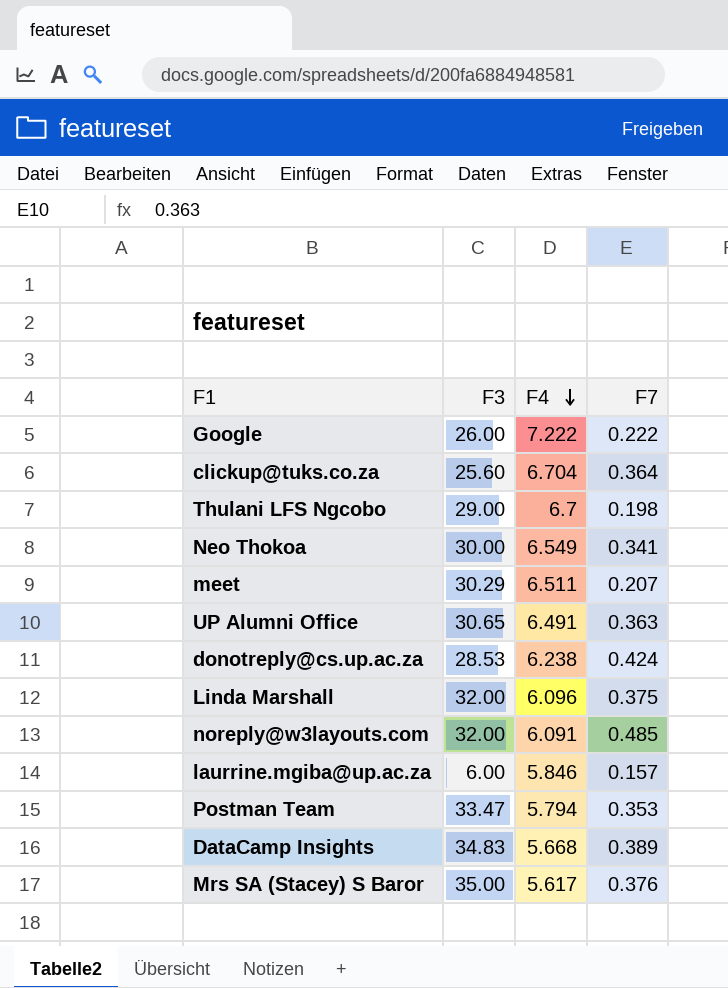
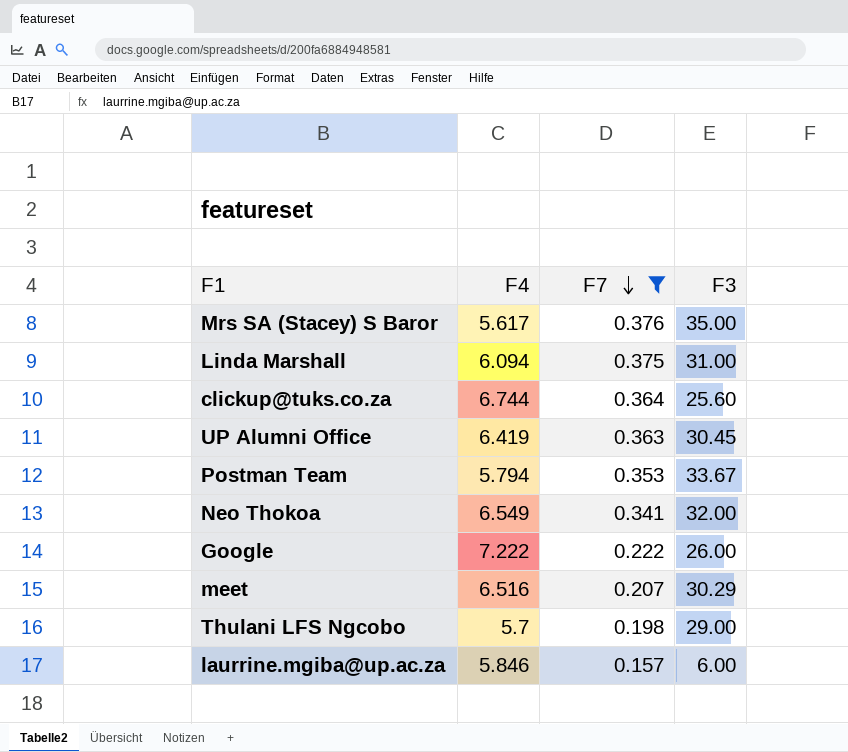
filter: none -> F7 <= 0.376
row order: F4 descending -> F7 descending
column F3 | position: 2 -> 4
Linda Marshall | F4: 6.096 -> 6.094
Linda Marshall | F3: 32.00 -> 31.00
clickup@tuks.co.za | F4: 6.704 -> 6.744
UP Alumni Office | F4: 6.491 -> 6.419
UP Alumni Office | F3: 30.65 -> 30.45
Postman Team | F3: 33.47 -> 33.67
Neo Thokoa | F3: 30.00 -> 32.00
meet | F4: 6.511 -> 6.516
Thulani LFS Ngcobo | F4: 6.7 -> 5.7

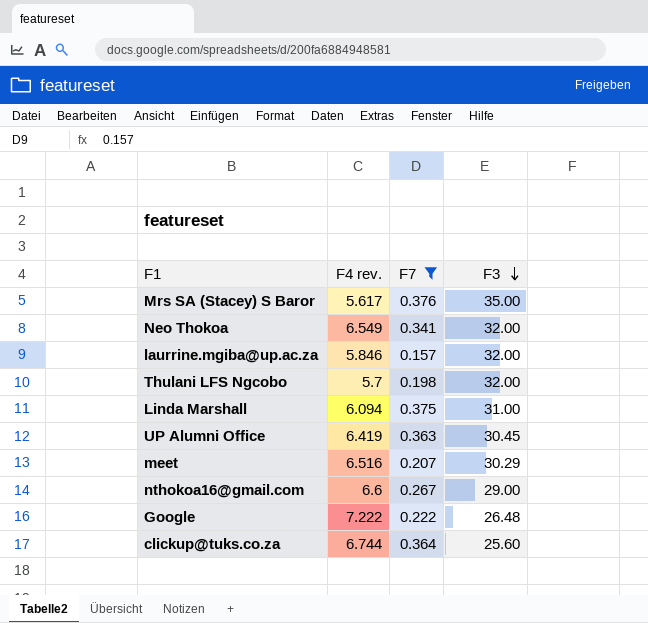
row order: F7 descending -> F3 descending
column name: F4 -> F4 rev.
row Postman Team: 5.794 | 0.353 | 33.67 -> none
laurrine.mgiba@up.ac.za | F3: 6.00 -> 32.00
Thulani LFS Ngcobo | F3: 29.00 -> 32.00
row nthokoa16@gmail.com: none -> 6.6 | 0.267 | 29.00
Google | F3: 26.00 -> 26.48

